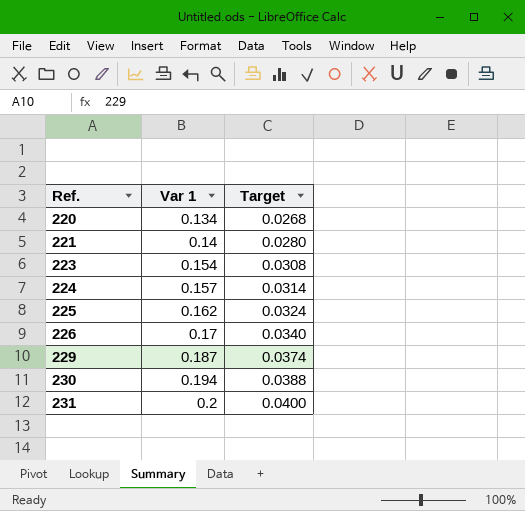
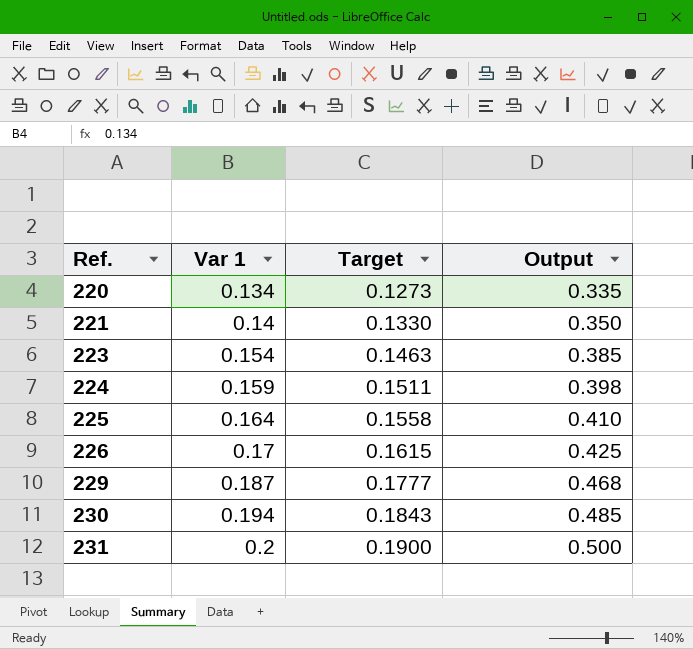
column Target | formula: [Var 1] * 0.2 -> [Var 1] * 0.95
column Output | formula: none -> [Var 1] * 2.5
224 | Var 1: 0.157 -> 0.159
225 | Var 1: 0.162 -> 0.164

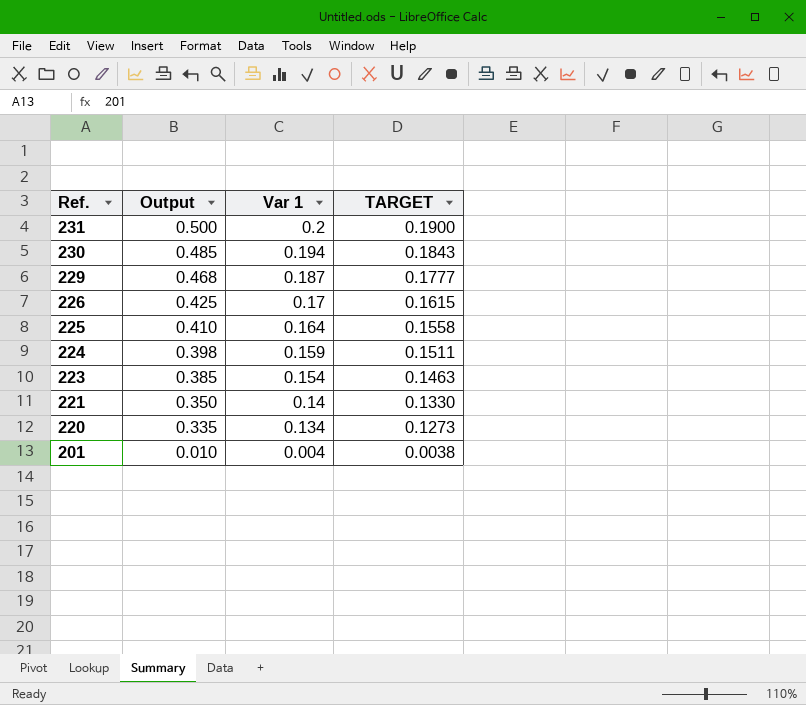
row order: Ref. ascending -> Ref. descending
column Output | position: 4 -> 2
column name: Target -> TARGET
row 201: none -> 0.010 | 0.004 | 0.0038

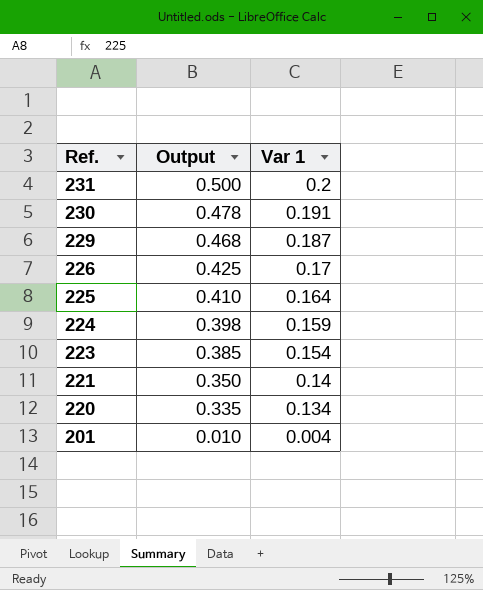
column TARGET | formula: [Var 1] * 0.95 -> none
230 | Output: 0.485 -> 0.478
230 | Var 1: 0.194 -> 0.191

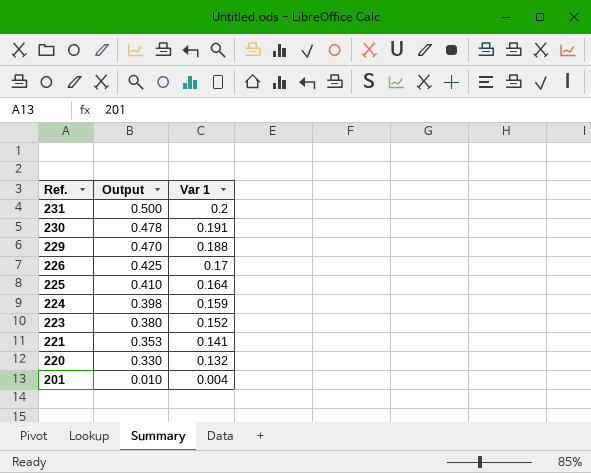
229 | Output: 0.468 -> 0.470
229 | Var 1: 0.187 -> 0.188
223 | Output: 0.385 -> 0.380
223 | Var 1: 0.154 -> 0.152
221 | Output: 0.350 -> 0.353
221 | Var 1: 0.14 -> 0.141
220 | Output: 0.335 -> 0.330
220 | Var 1: 0.134 -> 0.132

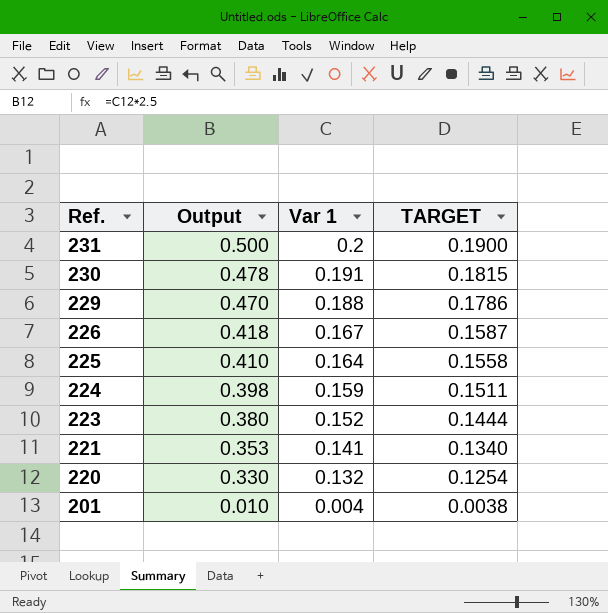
column TARGET | formula: none -> [Var 1] * 0.95
226 | Output: 0.425 -> 0.418
226 | Var 1: 0.17 -> 0.167

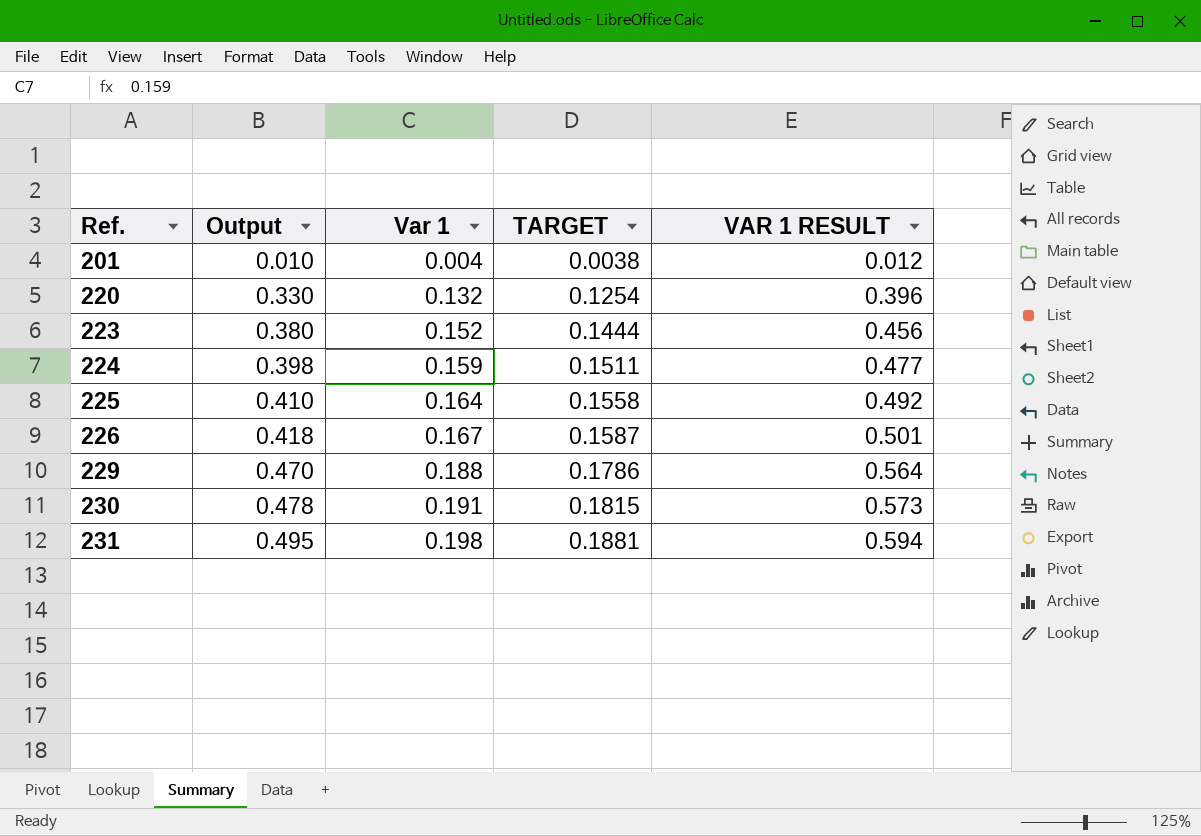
row order: Ref. descending -> Ref. ascending
column VAR 1 RESULT | formula: none -> [Var 1] * 3
row 221: 0.353 | 0.141 | 0.1340 -> none
231 | Output: 0.500 -> 0.495
231 | Var 1: 0.2 -> 0.198
231 | TARGET: 0.1900 -> 0.1881

